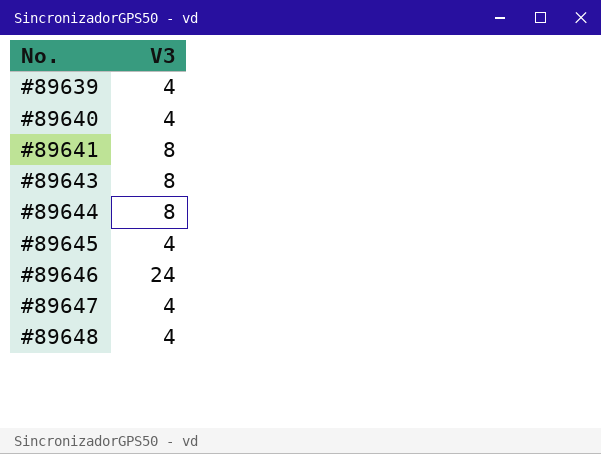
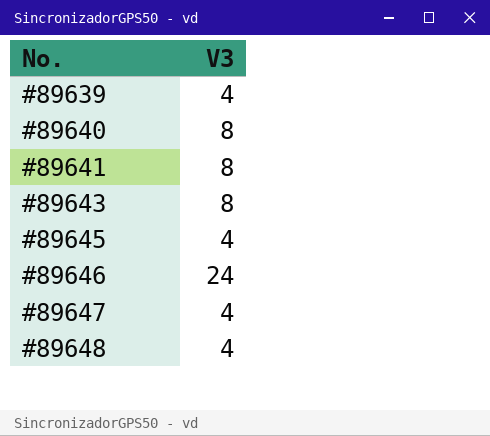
row #89644: 8 -> none
#89640 | V3: 4 -> 8

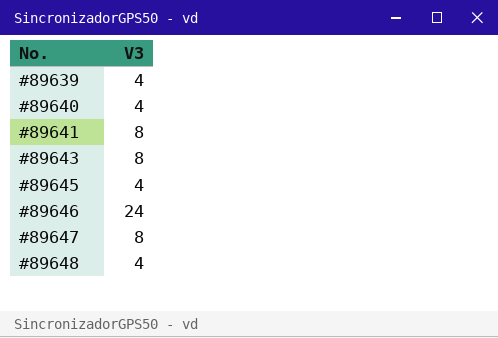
#89640 | V3: 8 -> 4
#89647 | V3: 4 -> 8

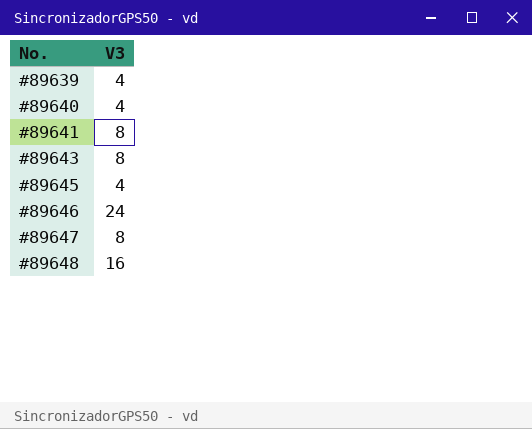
#89648 | V3: 4 -> 16

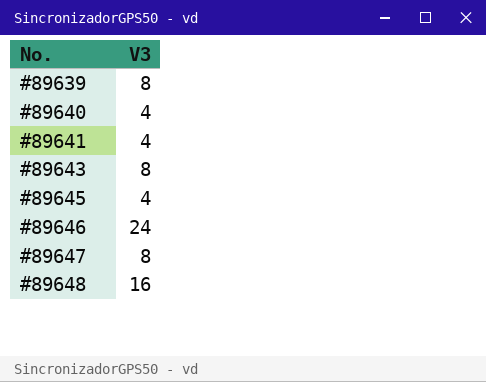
#89639 | V3: 4 -> 8
#89641 | V3: 8 -> 4

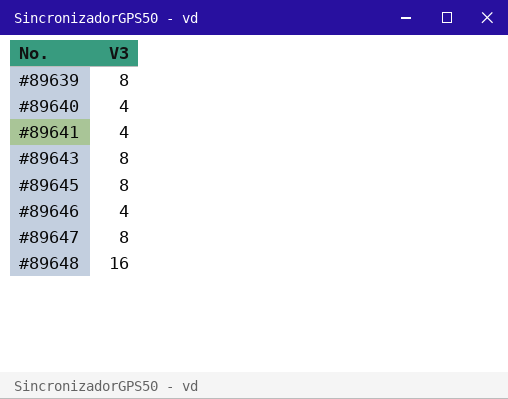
#89645 | V3: 4 -> 8
#89646 | V3: 24 -> 4

